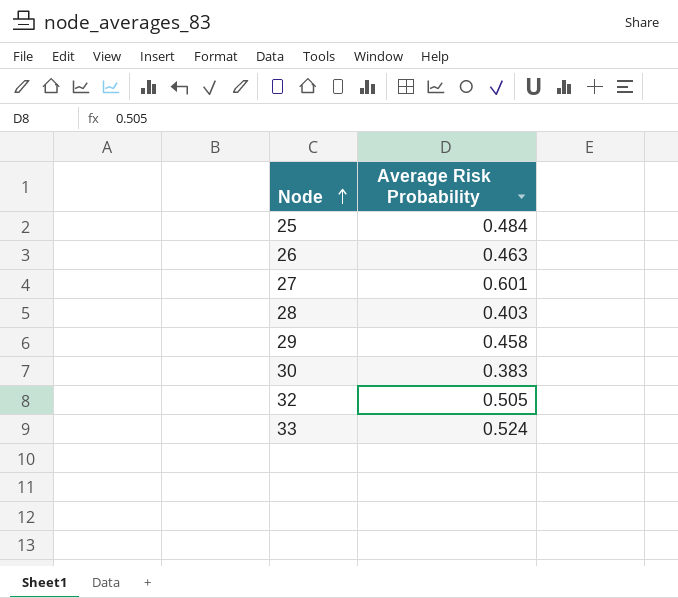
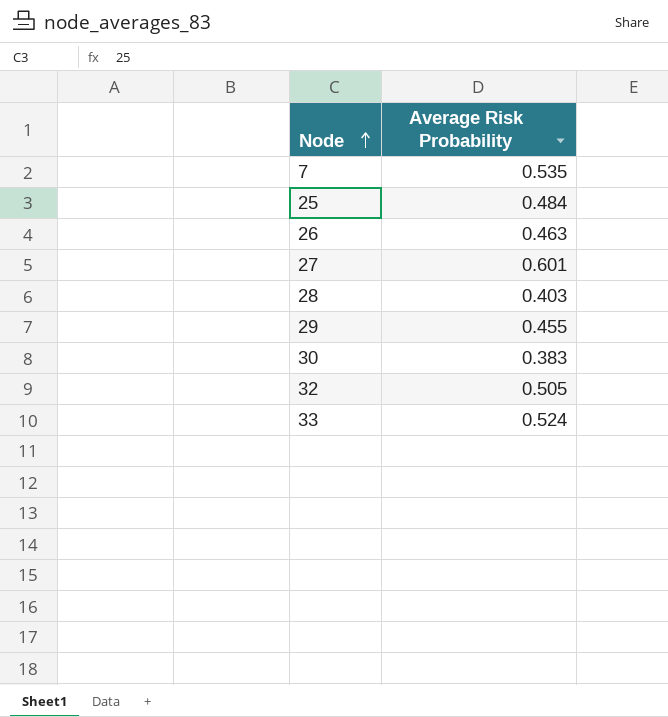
row 7: none -> 0.535
29 | Average Risk Probability: 0.458 -> 0.455

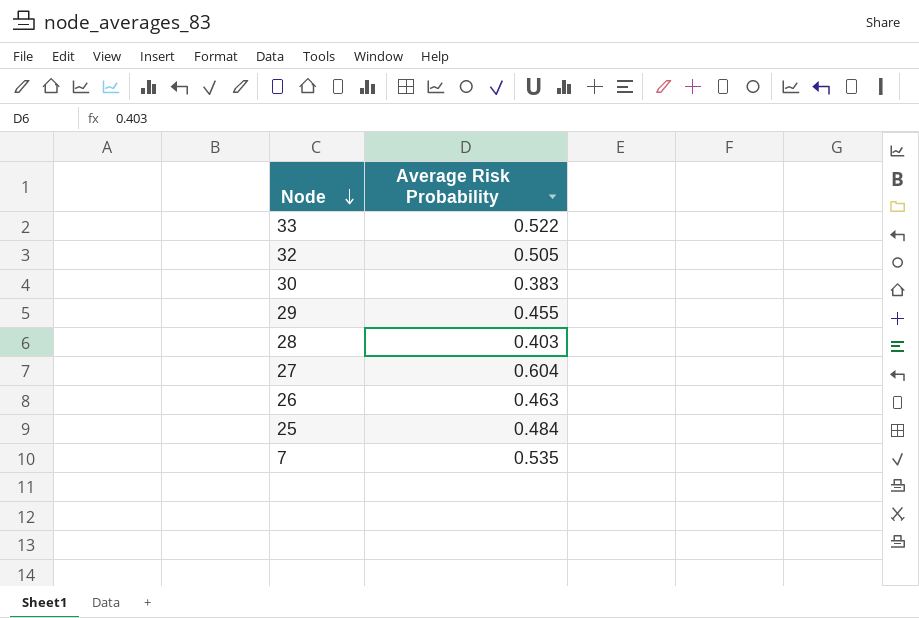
row order: Node ascending -> Node descending
33 | Average Risk Probability: 0.524 -> 0.522
27 | Average Risk Probability: 0.601 -> 0.604

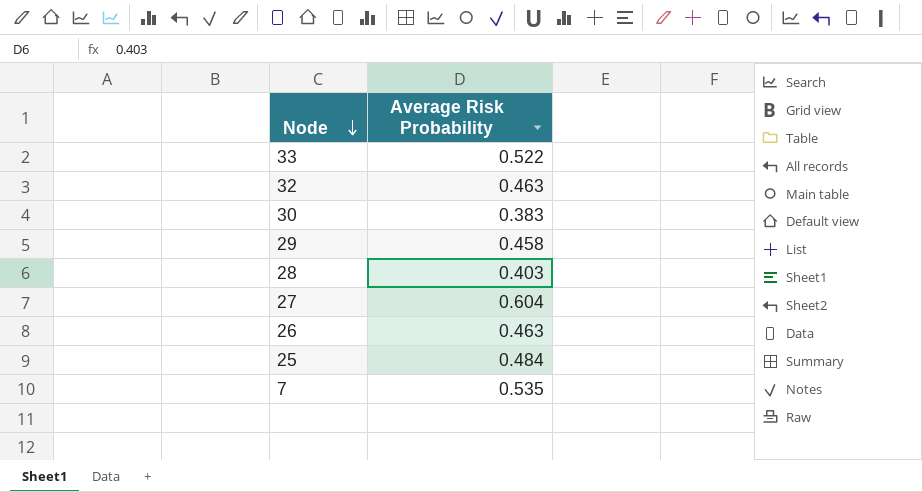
32 | Average Risk Probability: 0.505 -> 0.463
29 | Average Risk Probability: 0.455 -> 0.458

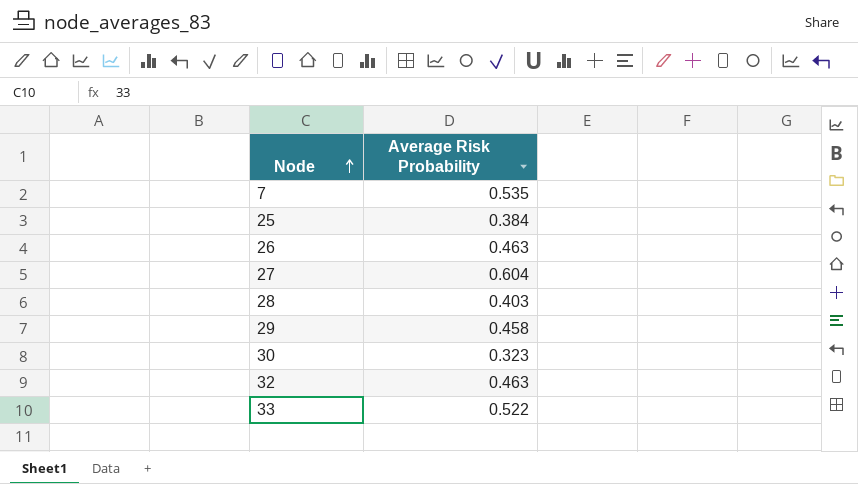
row order: Node descending -> Node ascending
25 | Average Risk Probability: 0.484 -> 0.384
30 | Average Risk Probability: 0.383 -> 0.323

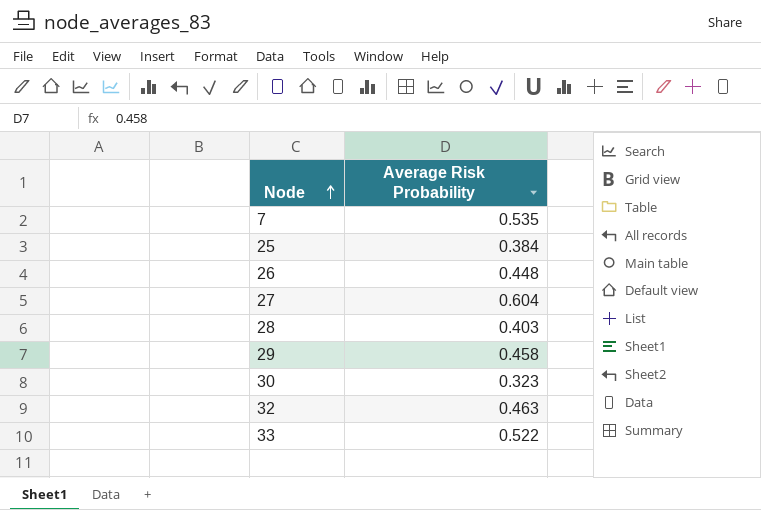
26 | Average Risk Probability: 0.463 -> 0.448

